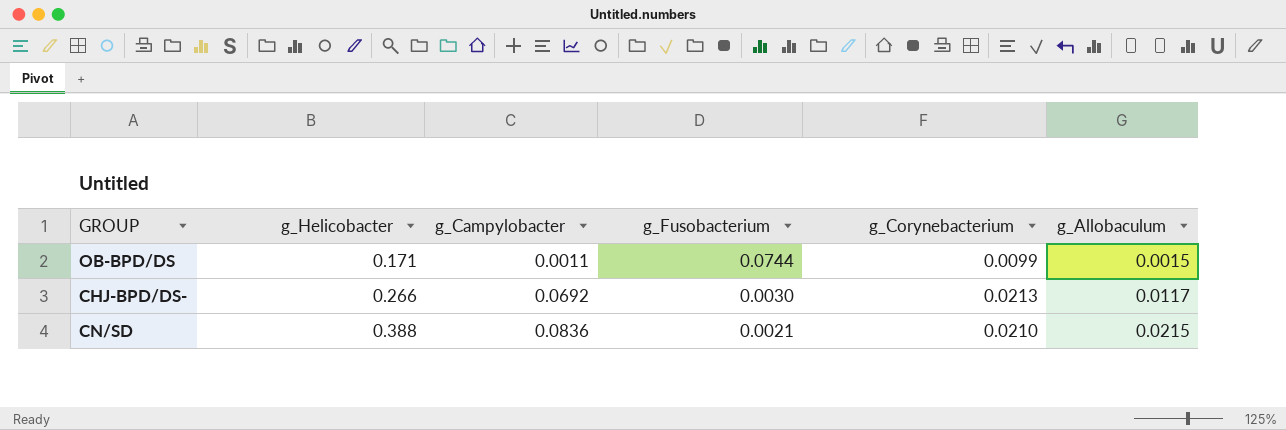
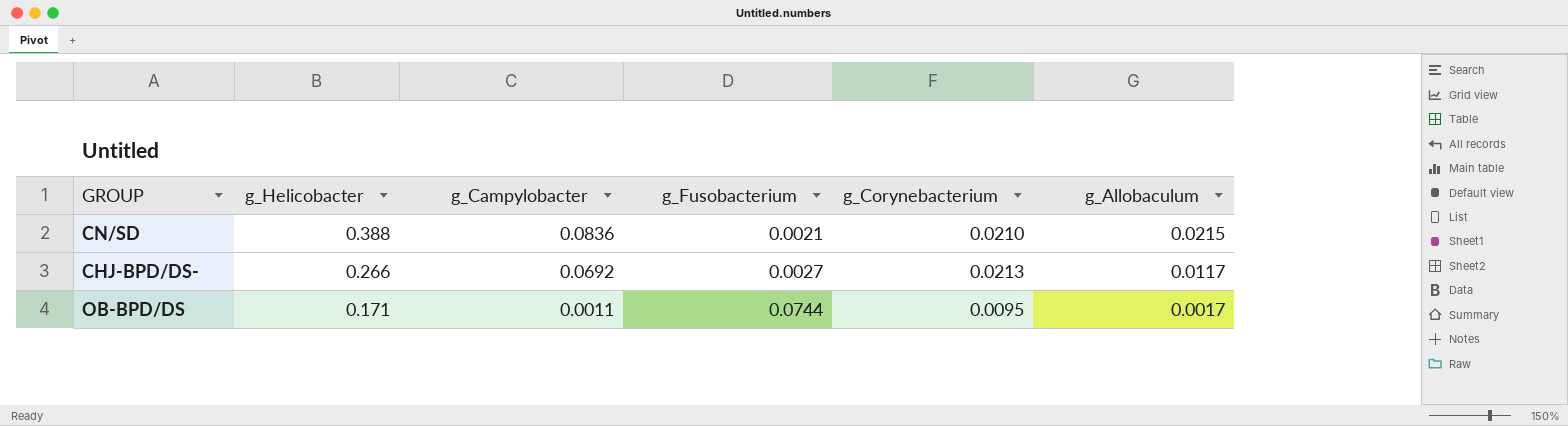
row order: g_Helicobacter ascending -> g_Helicobacter descending
CHJ-BPD/DS- | g_Fusobacterium: 0.0030 -> 0.0027
OB-BPD/DS | g_Corynebacterium: 0.0099 -> 0.0095
OB-BPD/DS | g_Allobaculum: 0.0015 -> 0.0017

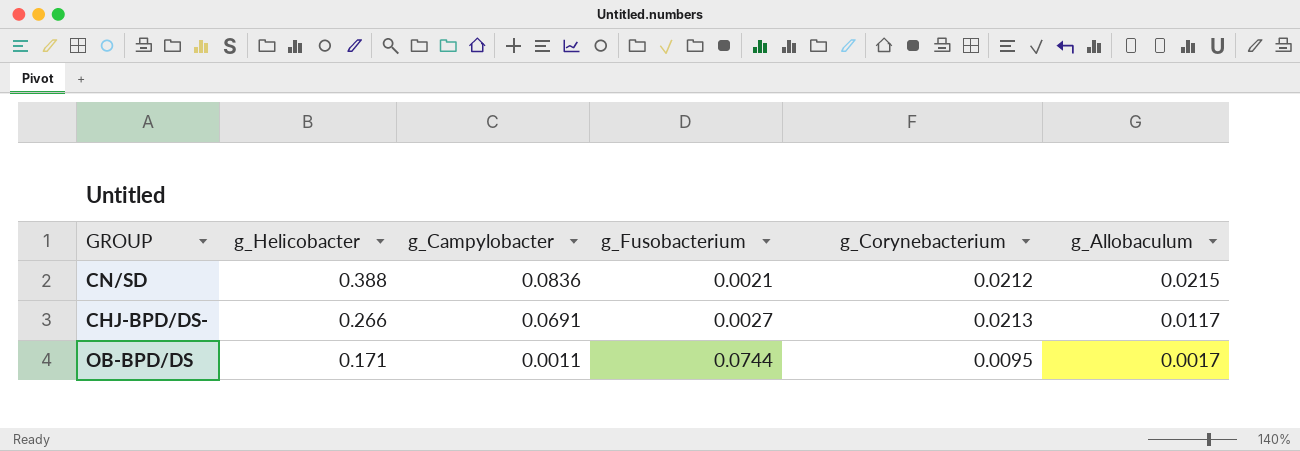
CN/SD | g_Corynebacterium: 0.0210 -> 0.0212
CHJ-BPD/DS- | g_Campylobacter: 0.0692 -> 0.0691

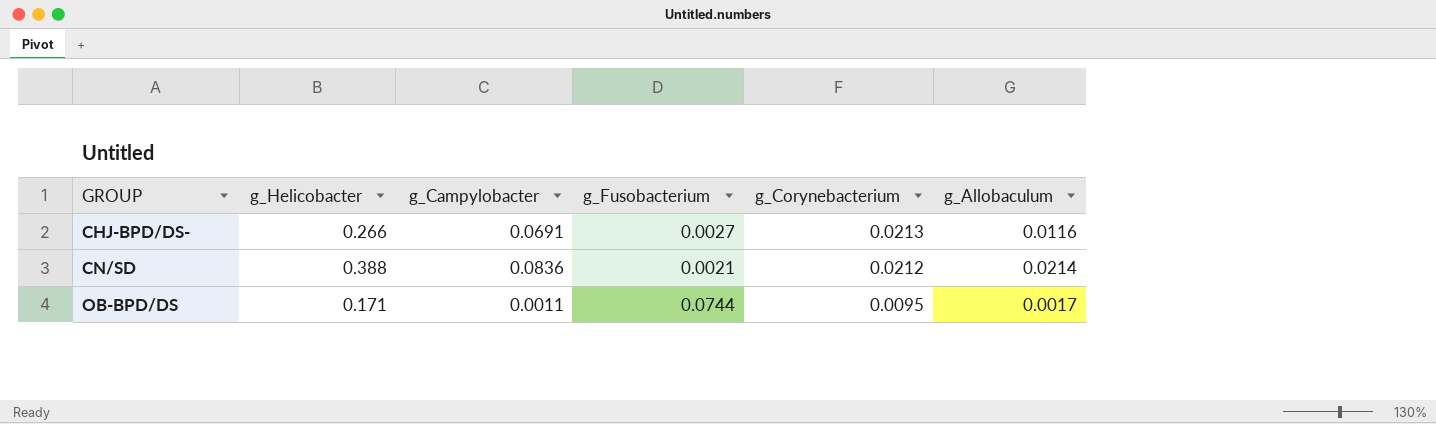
row order: g_Helicobacter descending -> GROUP ascending
CHJ-BPD/DS- | g_Allobaculum: 0.0117 -> 0.0116
CN/SD | g_Allobaculum: 0.0215 -> 0.0214

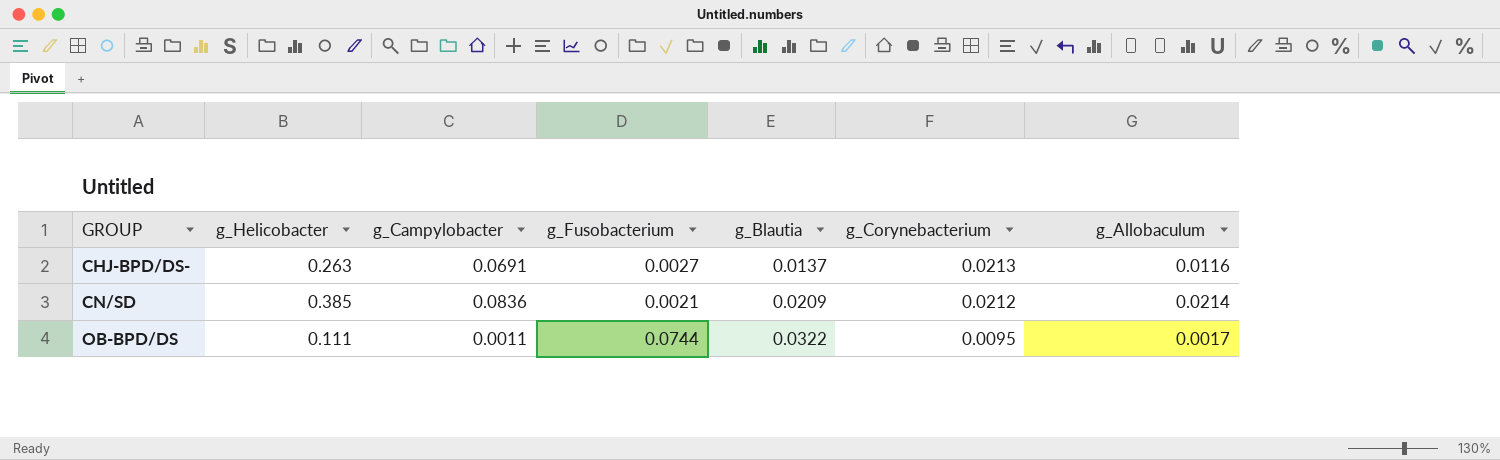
column g_Blautia | position: none -> 5
CHJ-BPD/DS- | g_Helicobacter: 0.266 -> 0.263
CN/SD | g_Helicobacter: 0.388 -> 0.385
OB-BPD/DS | g_Helicobacter: 0.171 -> 0.111

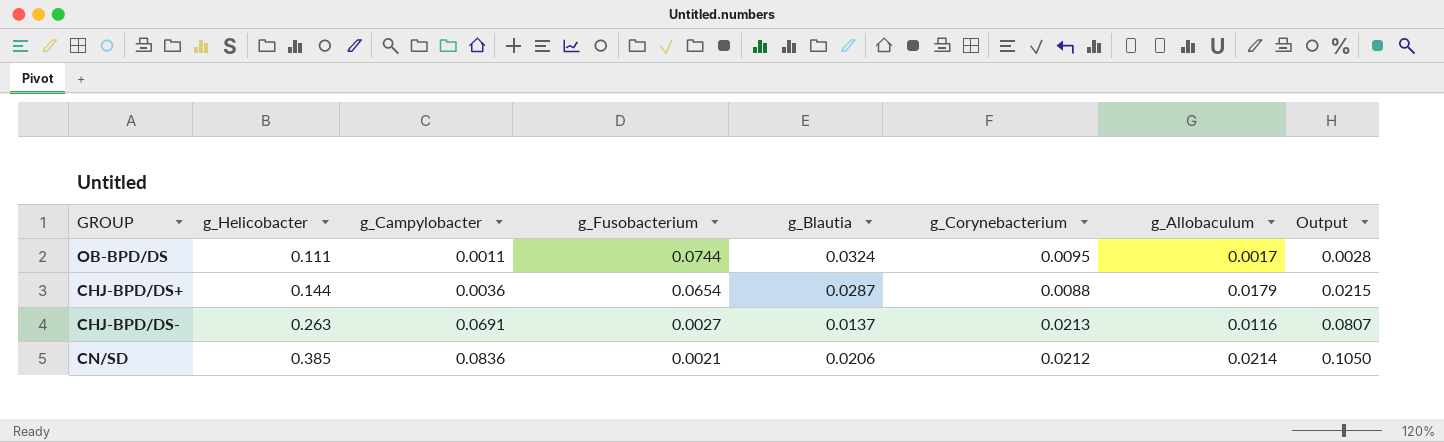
row order: GROUP ascending -> g_Helicobacter ascending
column Output | formula: none -> [g_Campylobacter] + [g_Allobaculum]
OB-BPD/DS | g_Blautia: 0.0322 -> 0.0324
row CHJ-BPD/DS+: none -> 0.144 | 0.0036 | 0.0654 | 0.0287 | 0.0088 | 0.0179 | 0.0215
CN/SD | g_Blautia: 0.0209 -> 0.0206

